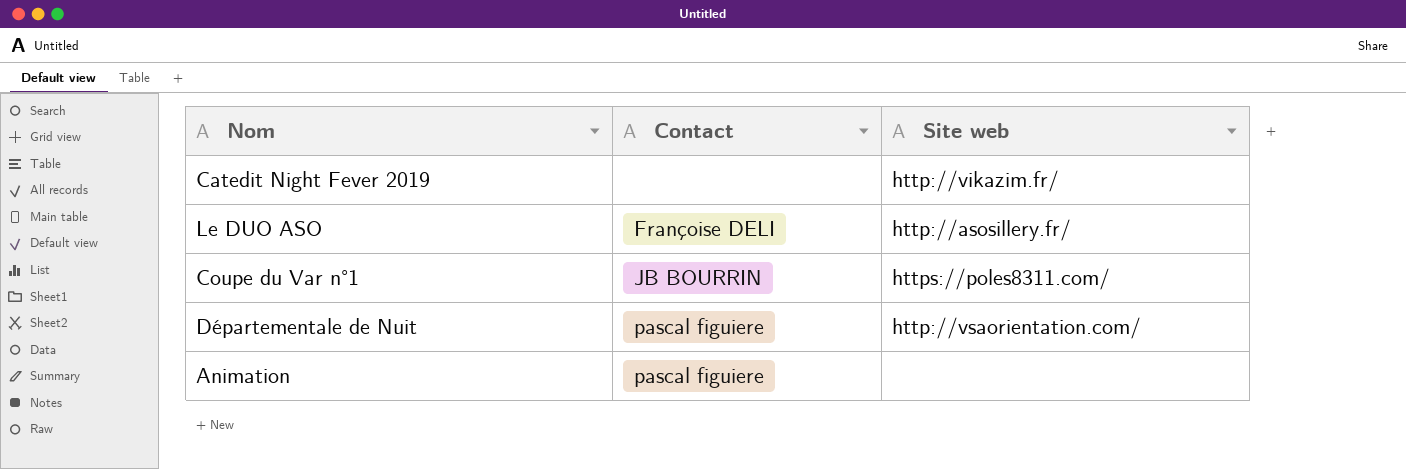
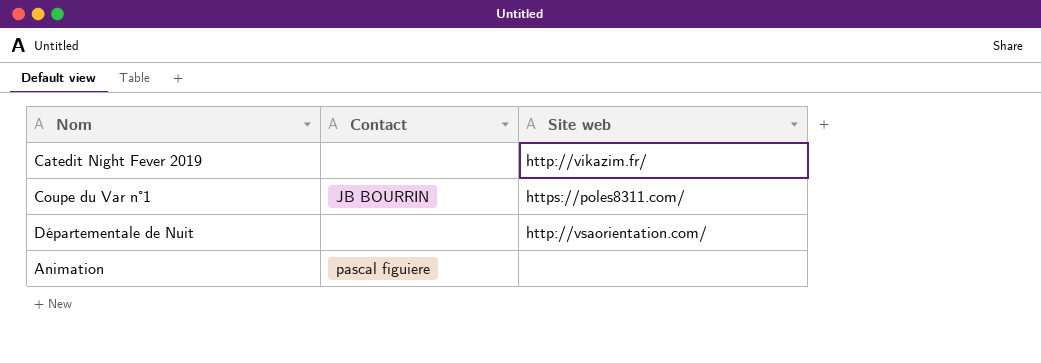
row Le DUO ASO: Françoise DELI | http://asosillery.fr/ -> none
Départementale de Nuit | Contact: pascal figuiere -> none

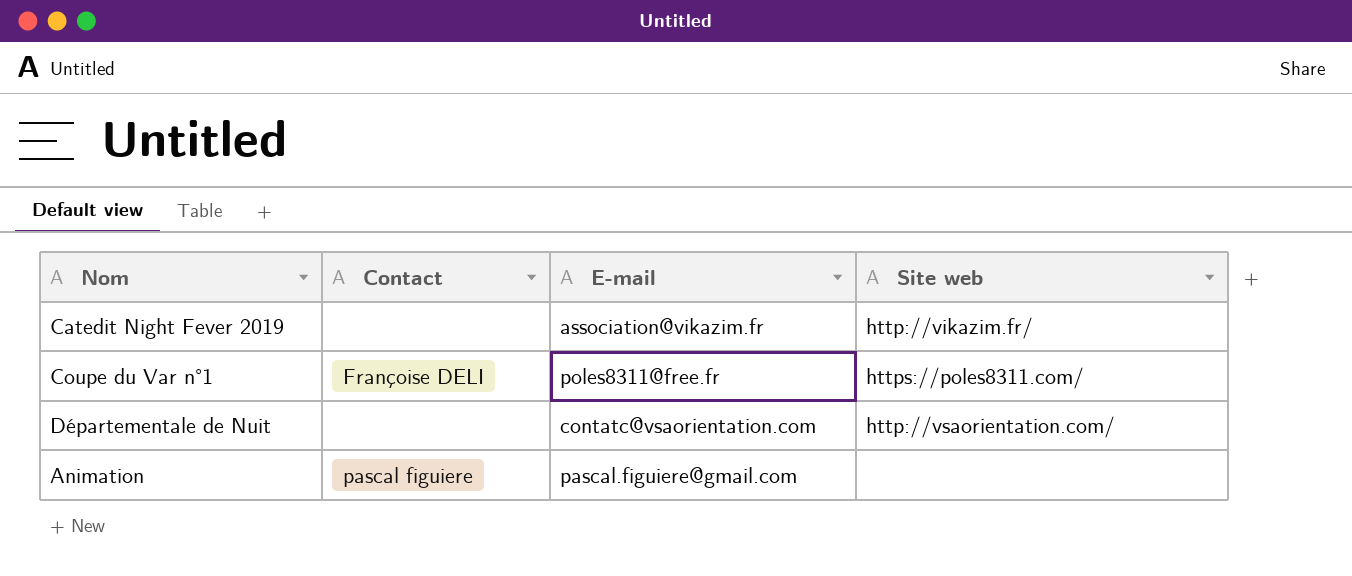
column E-mail | position: none -> 3
Coupe du Var n°1 | Contact: JB BOURRIN -> Françoise DELI

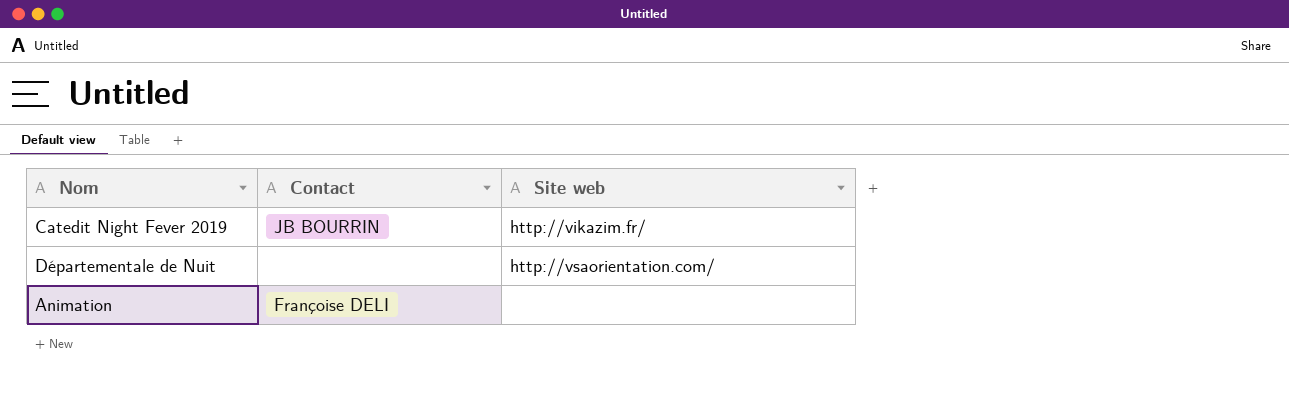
column E-mail | position: 3 -> none
row Coupe du Var n°1: Françoise DELI | poles8311@free.fr | https://poles8311.com/ -> none
Catedit Night Fever 2019 | Contact: none -> JB BOURRIN
Animation | Contact: pascal figuiere -> Françoise DELI

